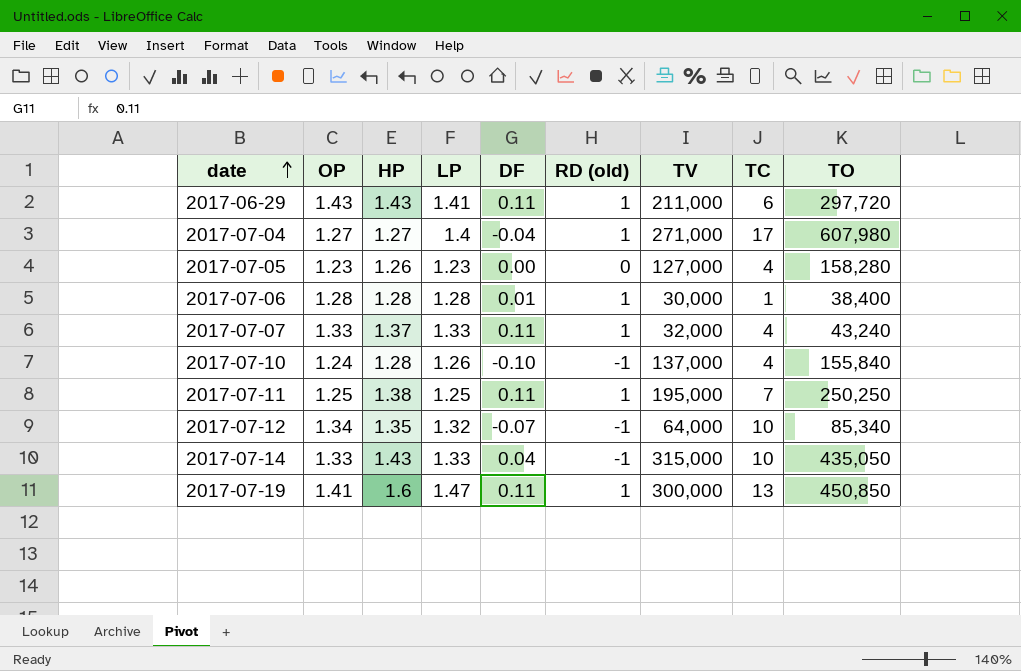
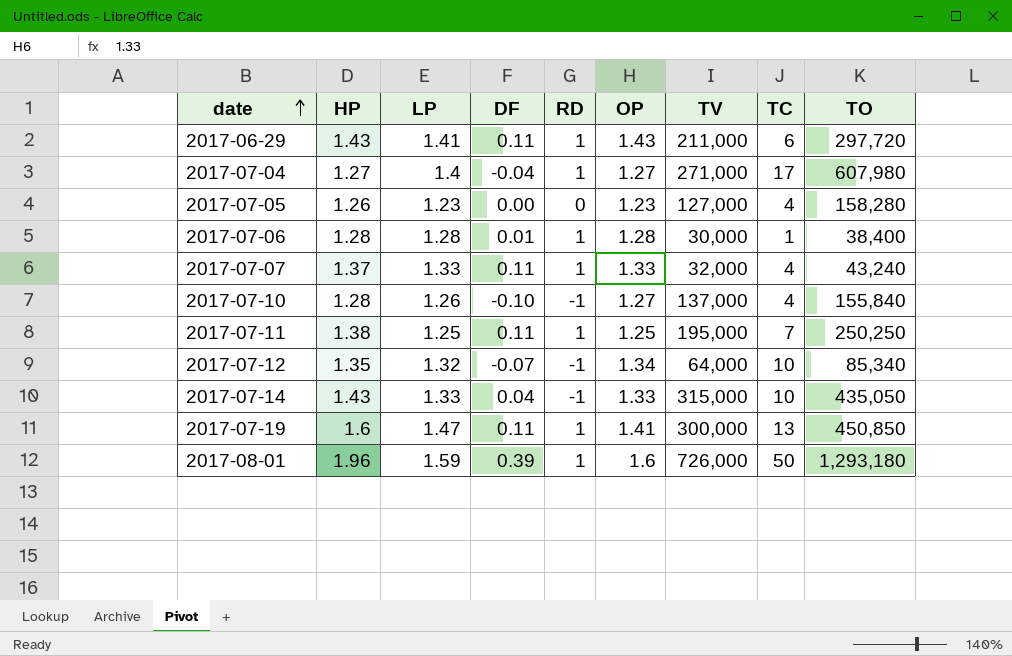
column name: RD (old) -> RD
column OP | position: 2 -> 6
2017-07-10 | OP: 1.24 -> 1.27
row 2017-08-01: none -> 1.96 | 1.59 | 0.39 | 1 | 1.6 | 726,000 | 50 | 1,293,180

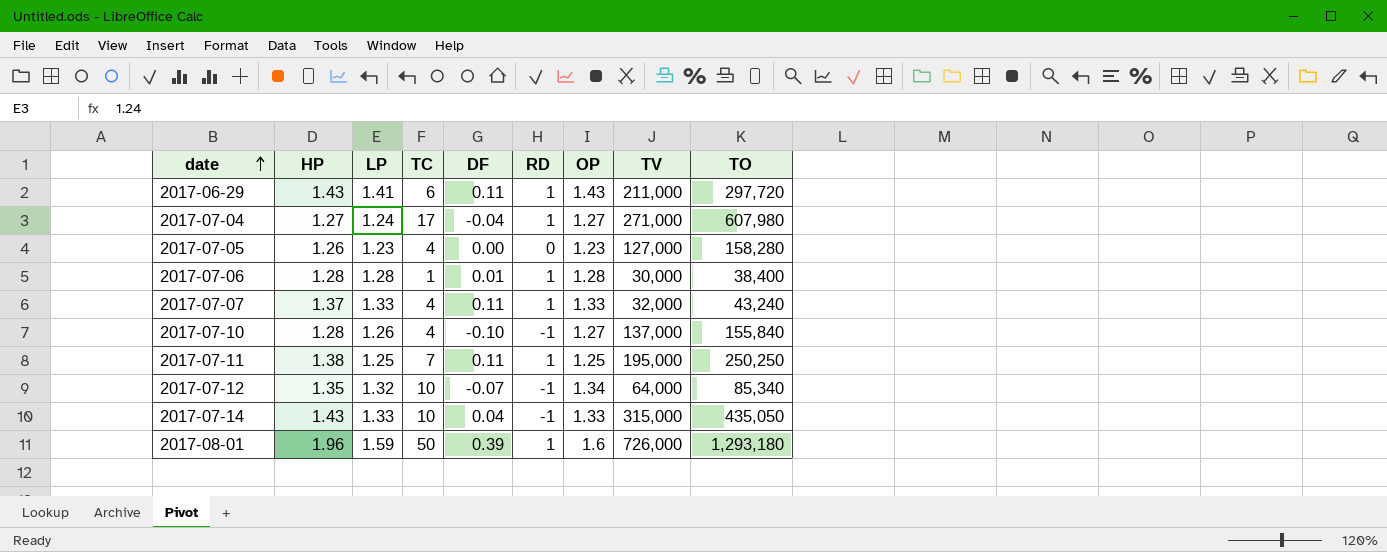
column TC | position: 8 -> 4
row 2017-07-19: 1.6 | 1.47 | 0.11 | 1 | 1.41 | 300,000 | 13 | 450,850 -> none
2017-07-04 | LP: 1.4 -> 1.24

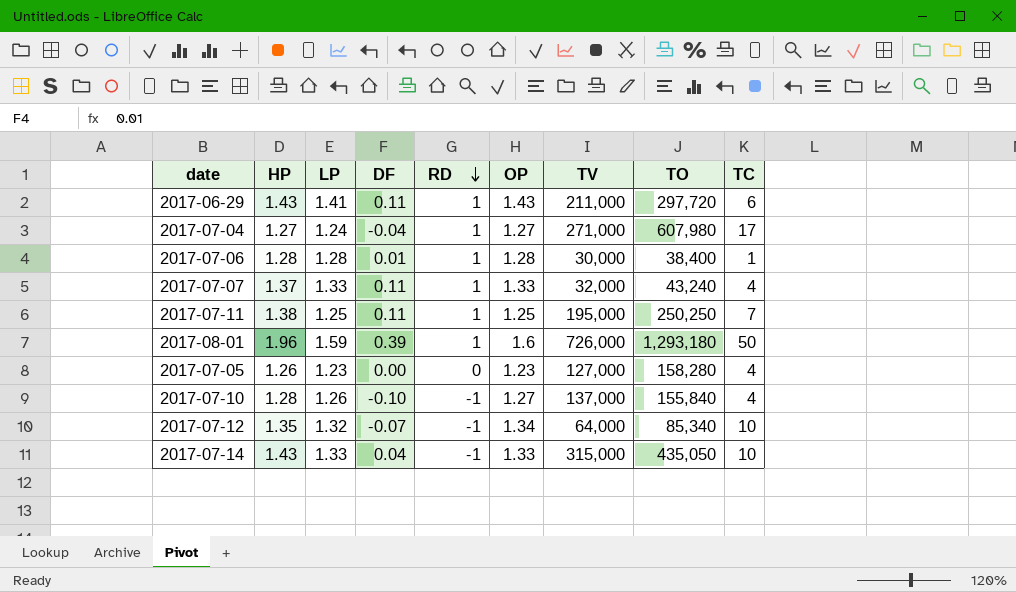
row order: date ascending -> RD descending
column TC | position: 4 -> 9

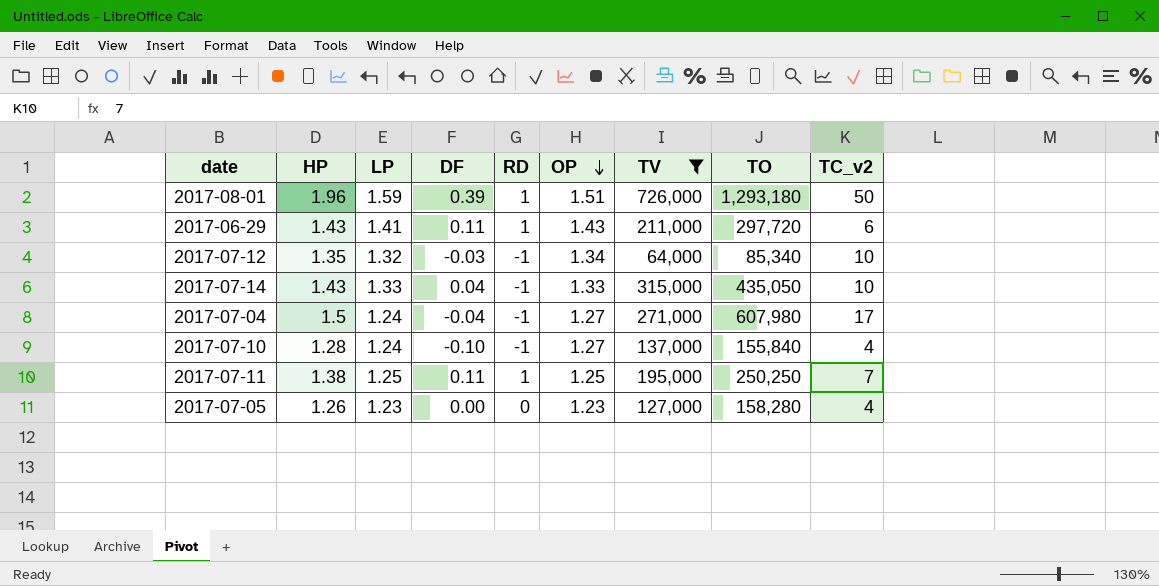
filter: none -> TV >= 64,000
row order: RD descending -> OP descending
column name: TC -> TC_v2
2017-08-01 | OP: 1.6 -> 1.51
2017-07-12 | DF: -0.07 -> -0.03
2017-07-04 | HP: 1.27 -> 1.5
2017-07-04 | RD: 1 -> -1
2017-07-10 | LP: 1.26 -> 1.24

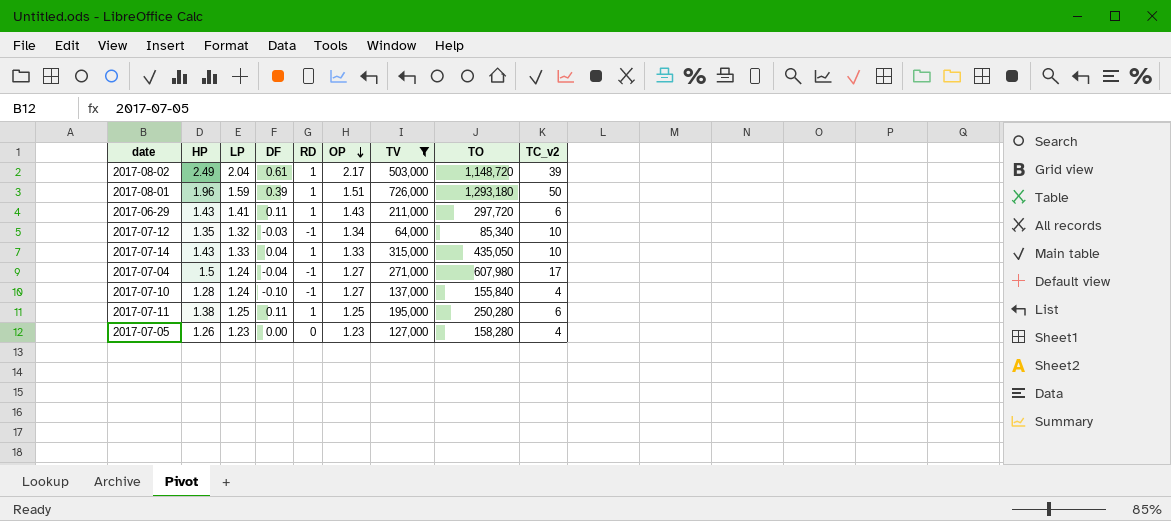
row 2017-08-02: none -> 2.49 | 2.04 | 0.61 | 1 | 2.17 | 503,000 | 1,148,720 | 39
2017-07-14 | RD: -1 -> 1
2017-07-11 | TO: 250,250 -> 250,280
2017-07-11 | TC_v2: 7 -> 6

